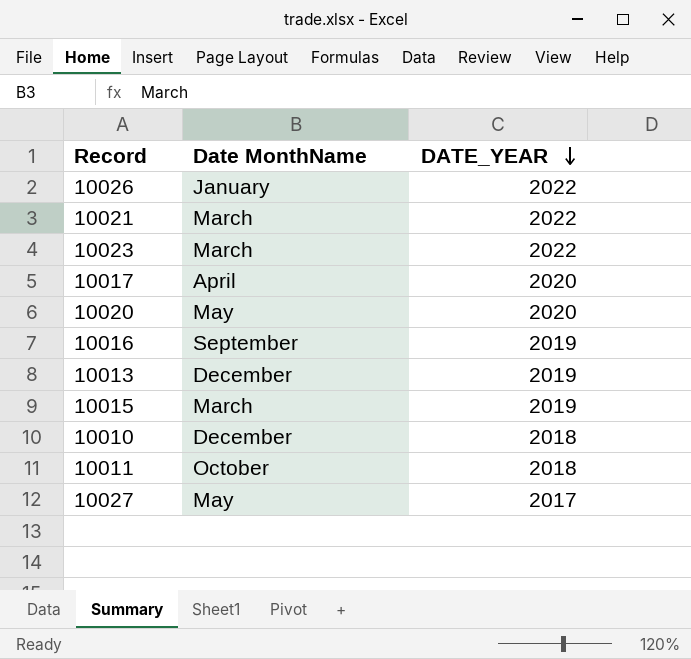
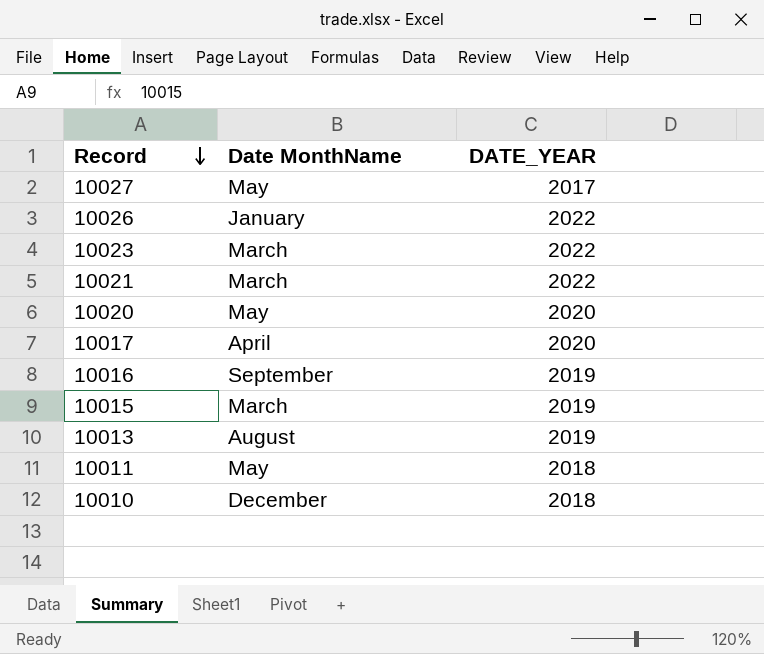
row order: DATE_YEAR descending -> Record descending
10013 | Date MonthName: December -> August
10011 | Date MonthName: October -> May

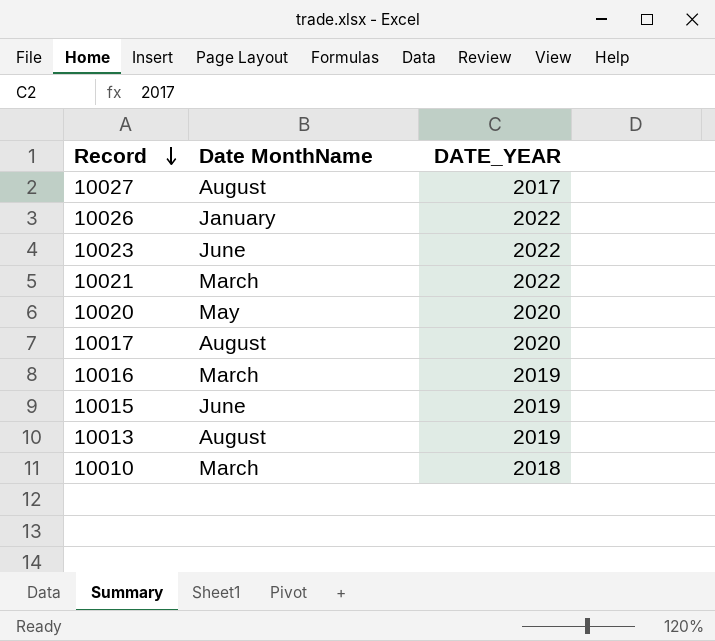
row 10011: May | 2018 -> none
10027 | Date MonthName: May -> August
10023 | Date MonthName: March -> June
10017 | Date MonthName: April -> August
10016 | Date MonthName: September -> March
10015 | Date MonthName: March -> June
10010 | Date MonthName: December -> March

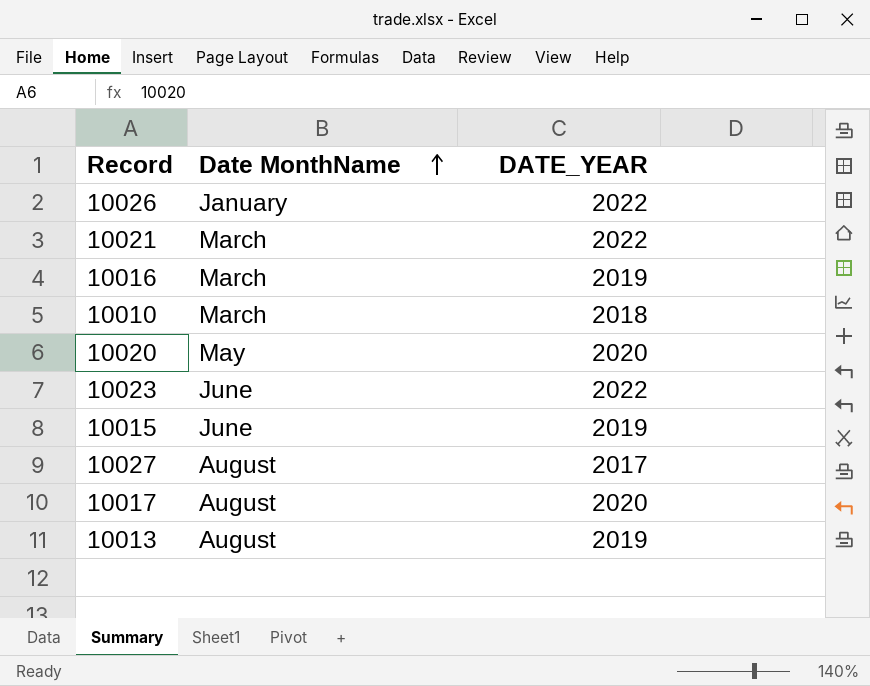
row order: Record descending -> Date MonthName ascending

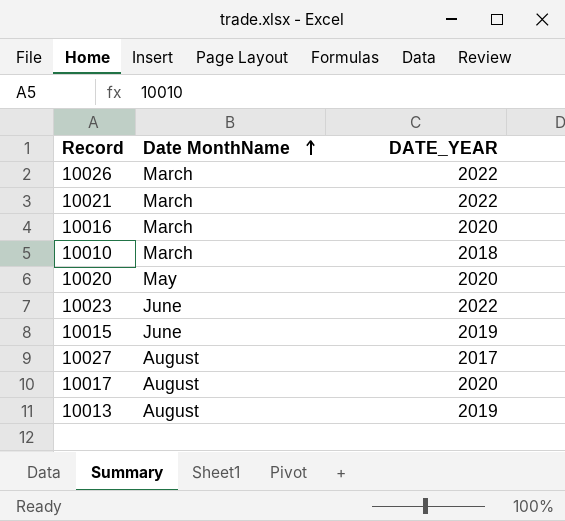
10026 | Date MonthName: January -> March
10016 | DATE_YEAR: 2019 -> 2020

